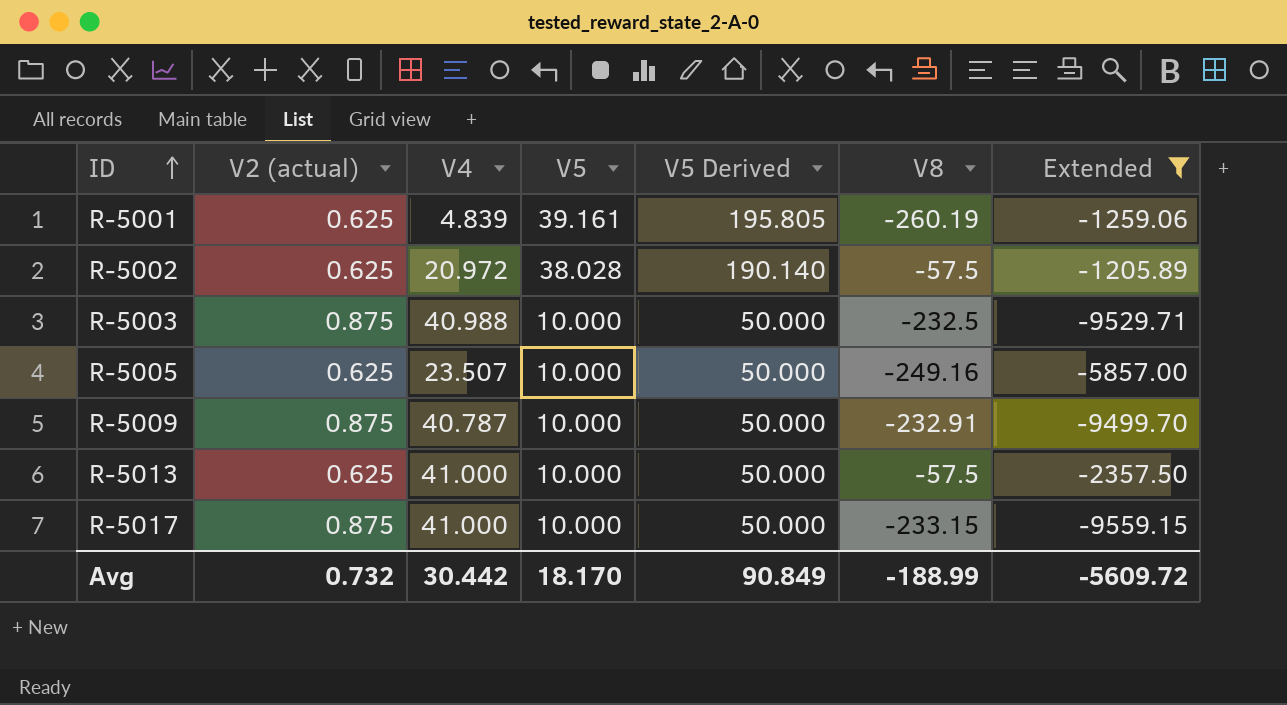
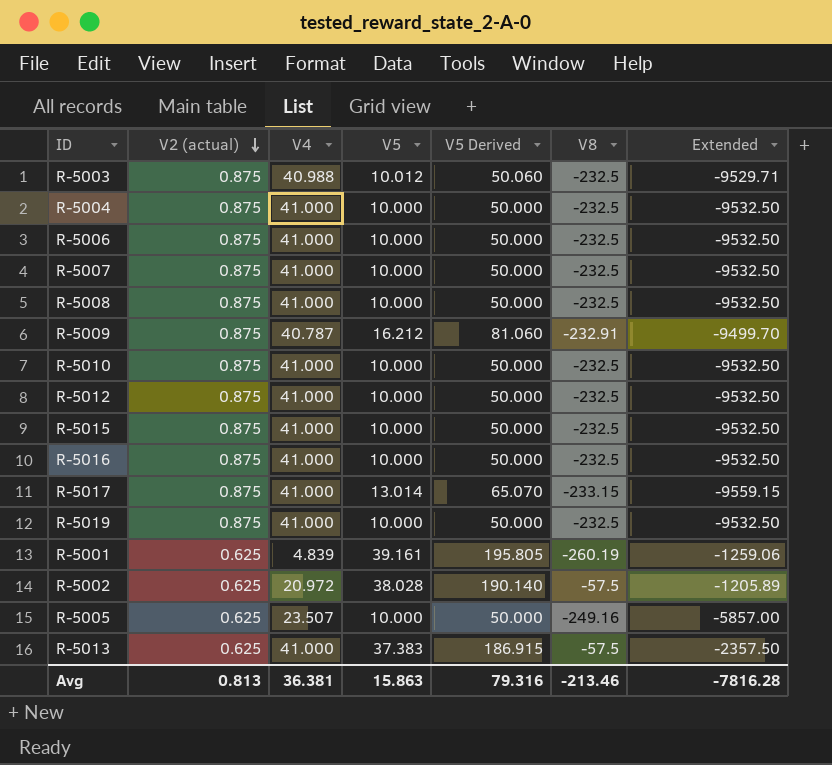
filter: Extended != -9532.50 -> none
row order: ID ascending -> V2 (actual) descending
R-5003 | V5: 10.000 -> 10.012
R-5003 | V5 Derived: 50.000 -> 50.060
R-5009 | V5: 10.000 -> 16.212
R-5009 | V5 Derived: 50.000 -> 81.060
R-5017 | V5: 10.000 -> 13.014
R-5017 | V5 Derived: 50.000 -> 65.070
R-5013 | V5: 10.000 -> 37.383
R-5013 | V5 Derived: 50.000 -> 186.915
Avg | V2 (actual): 0.732 -> 0.813
Avg | V4: 30.442 -> 36.381
Avg | V5: 18.170 -> 15.863
Avg | V5 Derived: 90.849 -> 79.316
Avg | V8: -188.99 -> -213.46
Avg | Extended: -5609.72 -> -7816.28

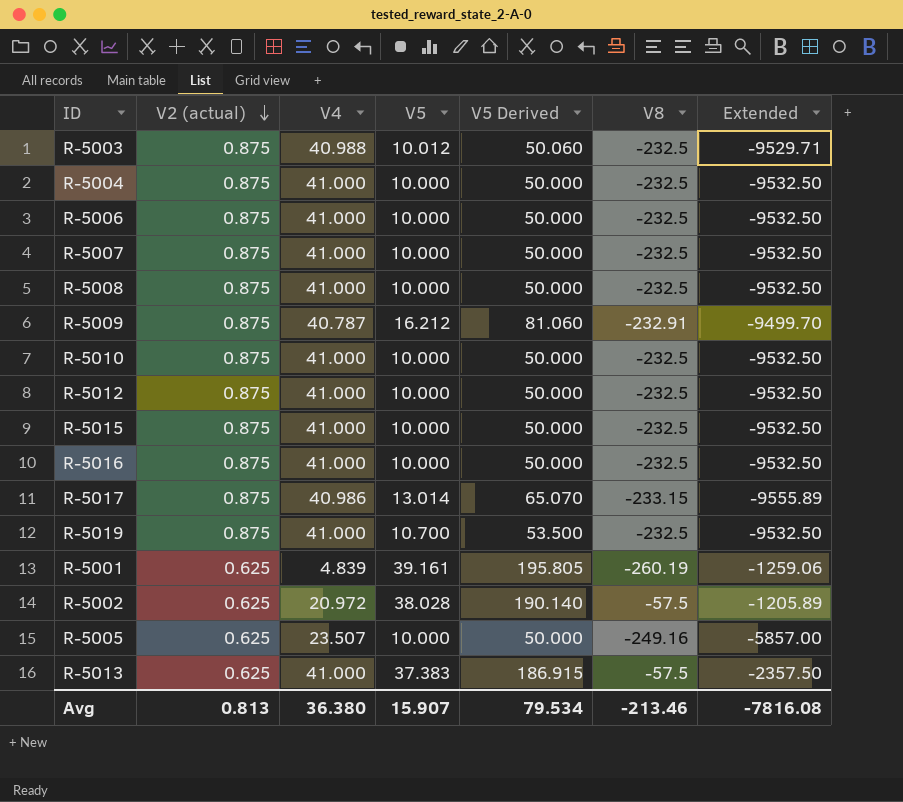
R-5017 | V4: 41.000 -> 40.986
R-5017 | Extended: -9559.15 -> -9555.89
R-5019 | V5: 10.000 -> 10.700
R-5019 | V5 Derived: 50.000 -> 53.500
Avg | V4: 36.381 -> 36.380
Avg | V5: 15.863 -> 15.907
Avg | V5 Derived: 79.316 -> 79.534
Avg | Extended: -7816.28 -> -7816.08

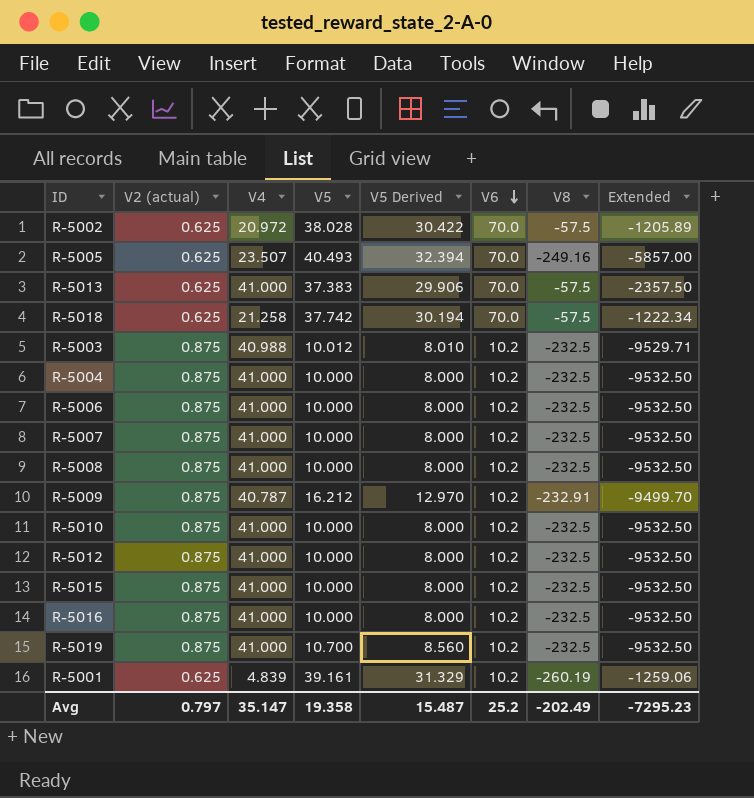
row order: V2 (actual) descending -> V6 descending
column V5 Derived | formula: [V5] * 5 -> [V5] * 0.8
column V6 | position: none -> 6
row R-5017: 0.875 | 40.986 | 13.014 | 65.070 | -233.15 | -9555.89 -> none
R-5005 | V5: 10.000 -> 40.493
row R-5018: none -> 0.625 | 21.258 | 37.742 | 30.194 | 70.0 | -57.5 | -1222.34
Avg | V2 (actual): 0.813 -> 0.797
Avg | V4: 36.380 -> 35.147
Avg | V5: 15.907 -> 19.358
Avg | V5 Derived: 79.534 -> 15.487
Avg | V8: -213.46 -> -202.49
Avg | Extended: -7816.08 -> -7295.23

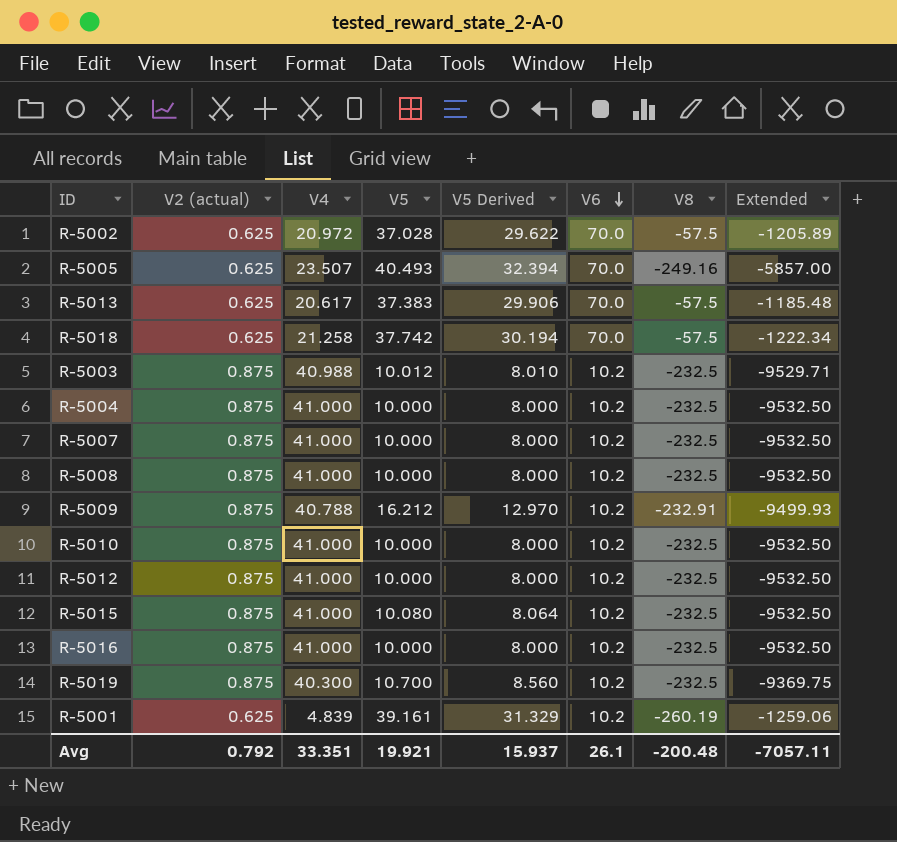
row R-5006: 0.875 | 41.000 | 10.000 | 8.000 | 10.2 | -232.5 | -9532.50 -> none
R-5002 | V5: 38.028 -> 37.028
R-5002 | V5 Derived: 30.422 -> 29.622
R-5013 | V4: 41.000 -> 20.617
R-5013 | Extended: -2357.50 -> -1185.48
R-5009 | V4: 40.787 -> 40.788
R-5009 | Extended: -9499.70 -> -9499.93
R-5015 | V5: 10.000 -> 10.080
R-5015 | V5 Derived: 8.000 -> 8.064
R-5019 | V4: 41.000 -> 40.300
R-5019 | Extended: -9532.50 -> -9369.75
Avg | V2 (actual): 0.797 -> 0.792
Avg | V4: 35.147 -> 33.351
Avg | V5: 19.358 -> 19.921
Avg | V5 Derived: 15.487 -> 15.937
Avg | V6: 25.2 -> 26.1
Avg | V8: -202.49 -> -200.48
Avg | Extended: -7295.23 -> -7057.11

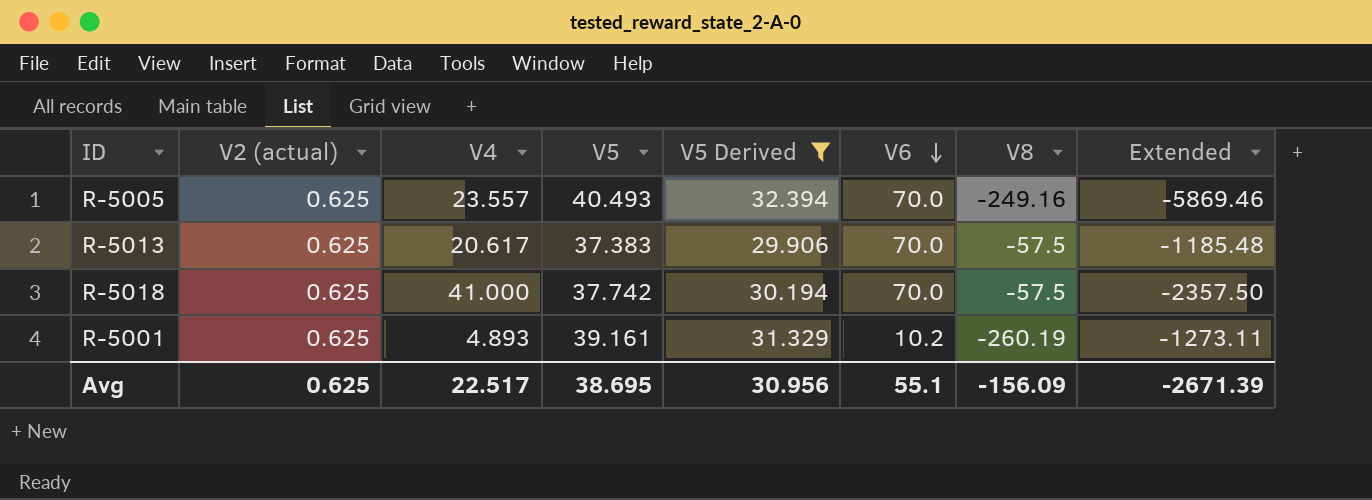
filter: none -> V5 Derived >= 29.906
R-5005 | V4: 23.507 -> 23.557
R-5005 | Extended: -5857.00 -> -5869.46
R-5018 | V4: 21.258 -> 41.000
R-5018 | Extended: -1222.34 -> -2357.50
R-5001 | V4: 4.839 -> 4.893
R-5001 | Extended: -1259.06 -> -1273.11
Avg | V2 (actual): 0.792 -> 0.625
Avg | V4: 33.351 -> 22.517
Avg | V5: 19.921 -> 38.695
Avg | V5 Derived: 15.937 -> 30.956
Avg | V6: 26.1 -> 55.1
Avg | V8: -200.48 -> -156.09
Avg | Extended: -7057.11 -> -2671.39

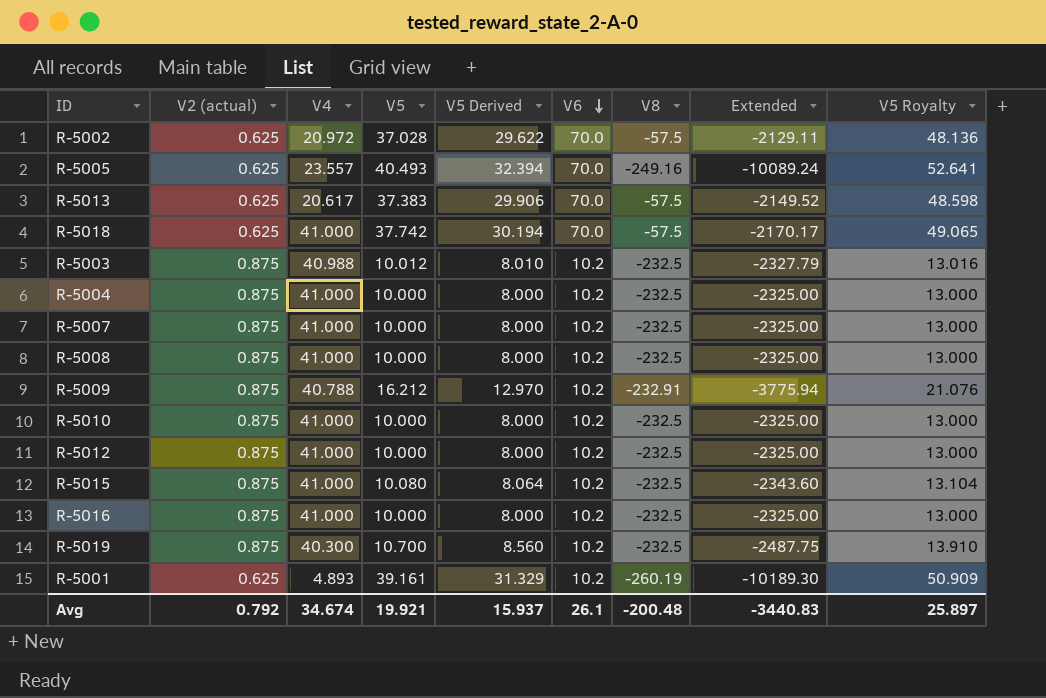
filter: V5 Derived >= 29.906 -> none
column Extended | formula: [V4] * [V8] -> [V5] * [V8]
column V5 Royalty | formula: none -> [V5] * 1.3
Avg | V2 (actual): 0.625 -> 0.792
Avg | V4: 22.517 -> 34.674
Avg | V5: 38.695 -> 19.921
Avg | V5 Derived: 30.956 -> 15.937
Avg | V6: 55.1 -> 26.1
Avg | V8: -156.09 -> -200.48
Avg | Extended: -2671.39 -> -3440.83

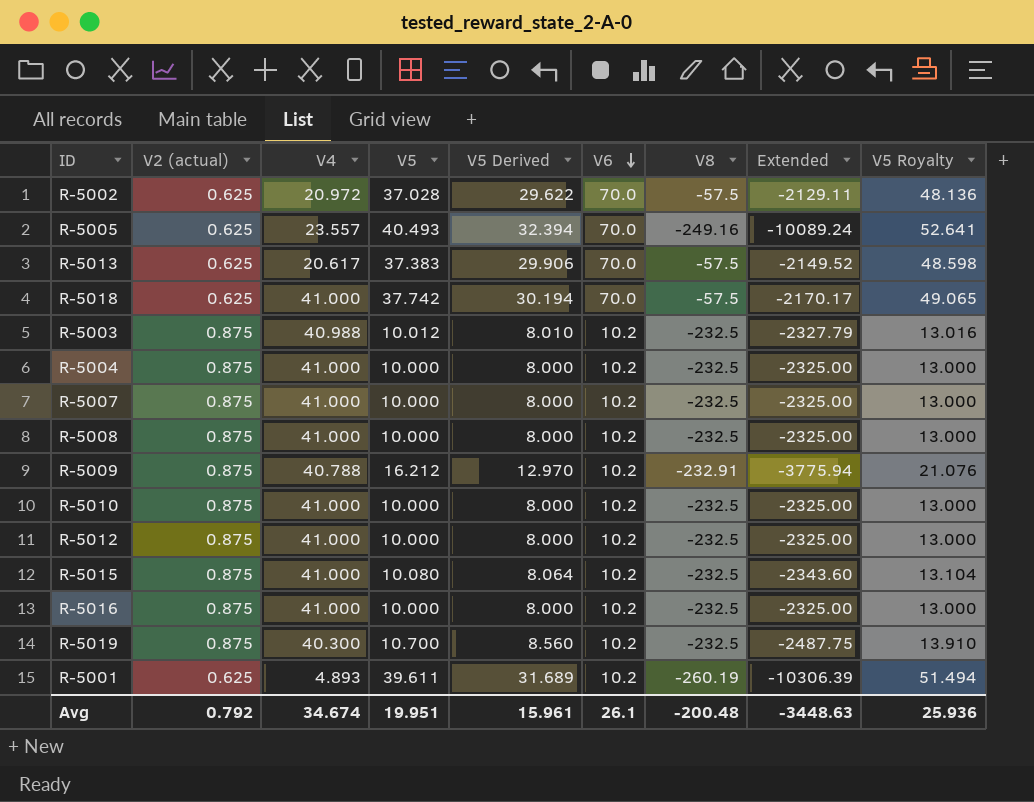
R-5001 | V5: 39.161 -> 39.611
R-5001 | V5 Derived: 31.329 -> 31.689
R-5001 | Extended: -10189.30 -> -10306.39
R-5001 | V5 Royalty: 50.909 -> 51.494
Avg | V5: 19.921 -> 19.951
Avg | V5 Derived: 15.937 -> 15.961
Avg | Extended: -3440.83 -> -3448.63
Avg | V5 Royalty: 25.897 -> 25.936

